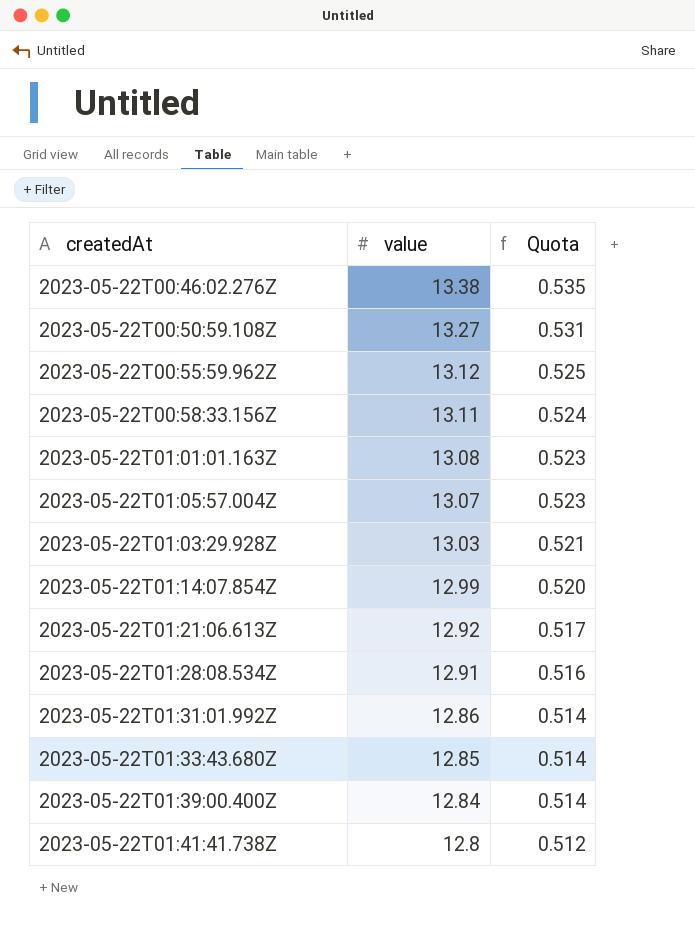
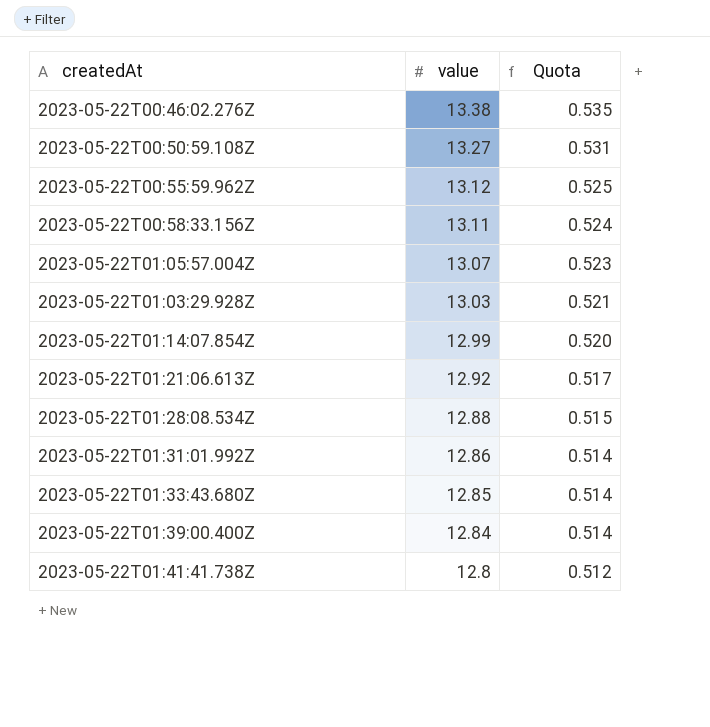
row 2023-05-22T01:01:01.163Z: 13.08 | 0.523 -> none
2023-05-22T01:28:08.534Z | value: 12.91 -> 12.88
2023-05-22T01:28:08.534Z | Quota: 0.516 -> 0.515

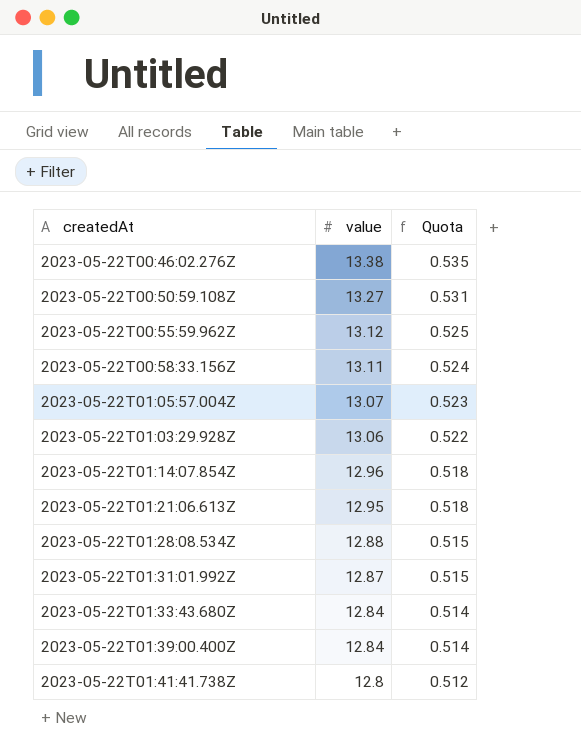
2023-05-22T01:03:29.928Z | value: 13.03 -> 13.06
2023-05-22T01:03:29.928Z | Quota: 0.521 -> 0.522
2023-05-22T01:14:07.854Z | value: 12.99 -> 12.96
2023-05-22T01:14:07.854Z | Quota: 0.520 -> 0.518
2023-05-22T01:21:06.613Z | value: 12.92 -> 12.95
2023-05-22T01:21:06.613Z | Quota: 0.517 -> 0.518
2023-05-22T01:31:01.992Z | value: 12.86 -> 12.87
2023-05-22T01:31:01.992Z | Quota: 0.514 -> 0.515
2023-05-22T01:33:43.680Z | value: 12.85 -> 12.84

